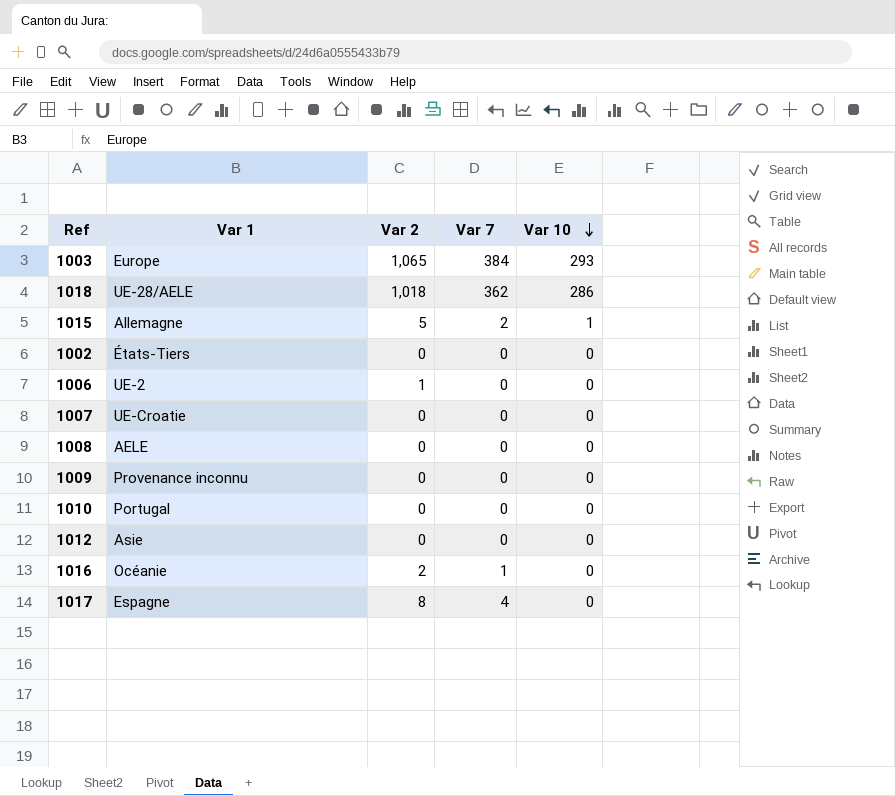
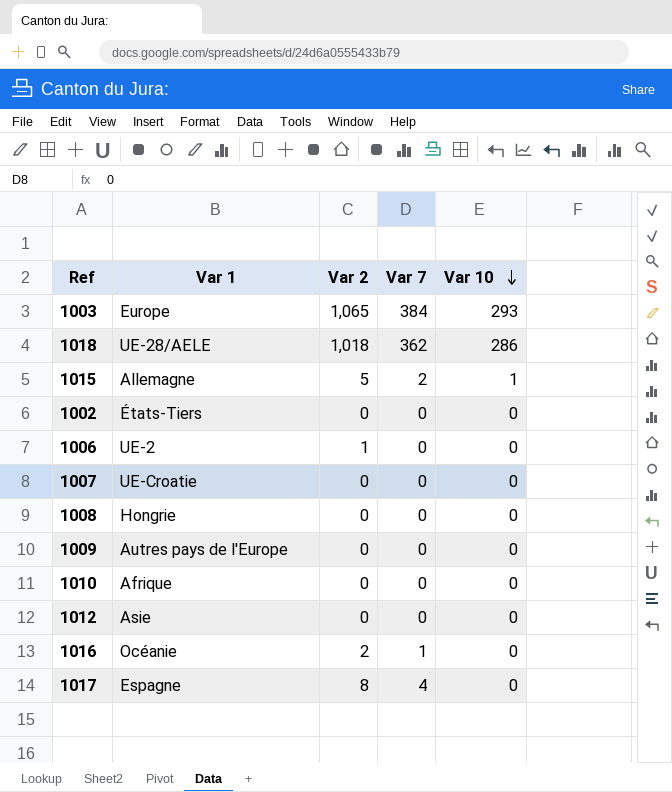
1008 | Var 1: AELE -> Hongrie
1009 | Var 1: Provenance inconnu -> Autres pays de l'Europe
1010 | Var 1: Portugal -> Afrique

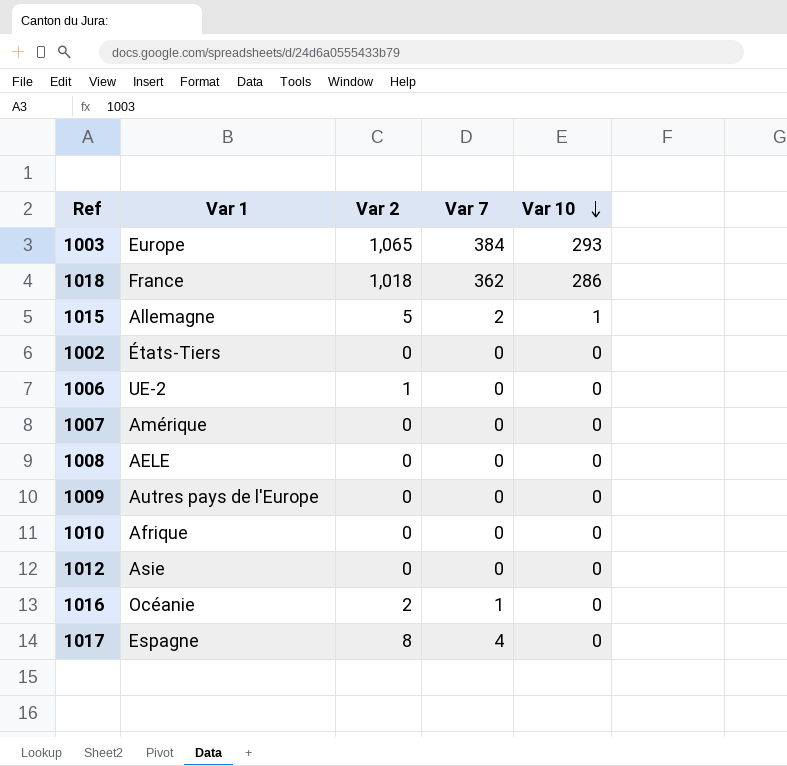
1018 | Var 1: UE-28/AELE -> France
1007 | Var 1: UE-Croatie -> Amérique
1008 | Var 1: Hongrie -> AELE

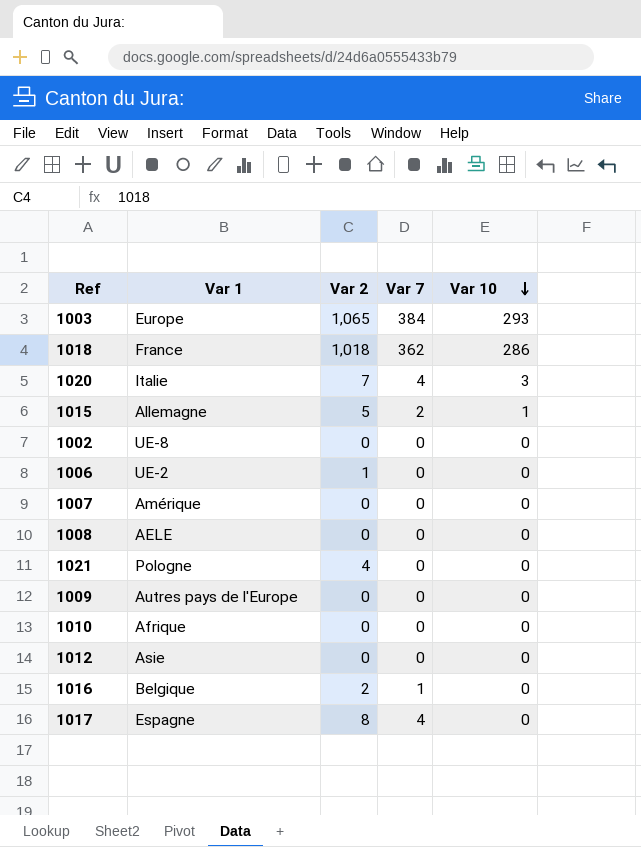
row 1020: none -> Italie | 7 | 4 | 3
1002 | Var 1: États-Tiers -> UE-8
row 1021: none -> Pologne | 4 | 0 | 0
1016 | Var 1: Océanie -> Belgique

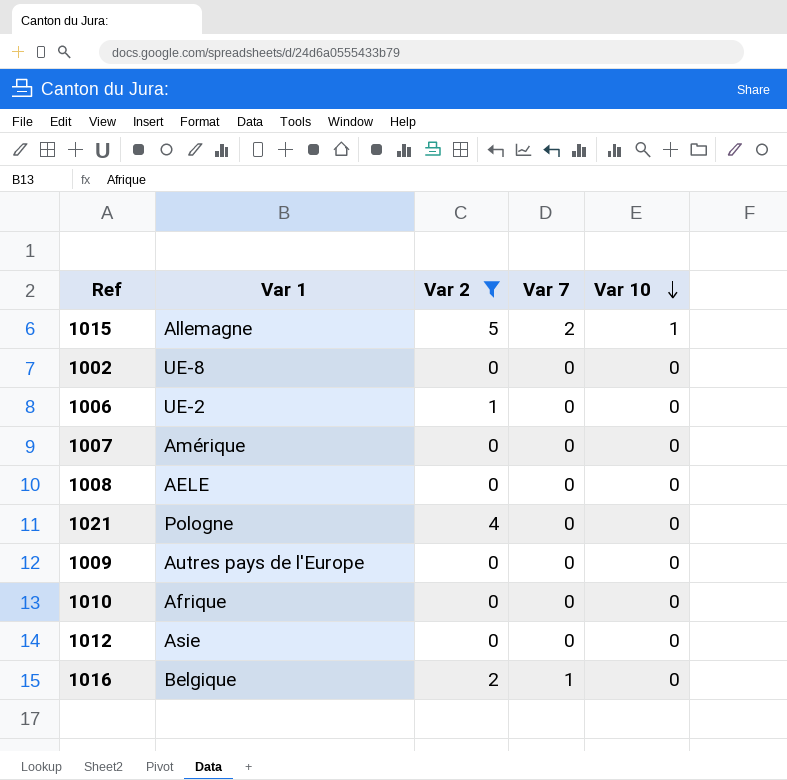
filter: none -> Var 2 <= 5

